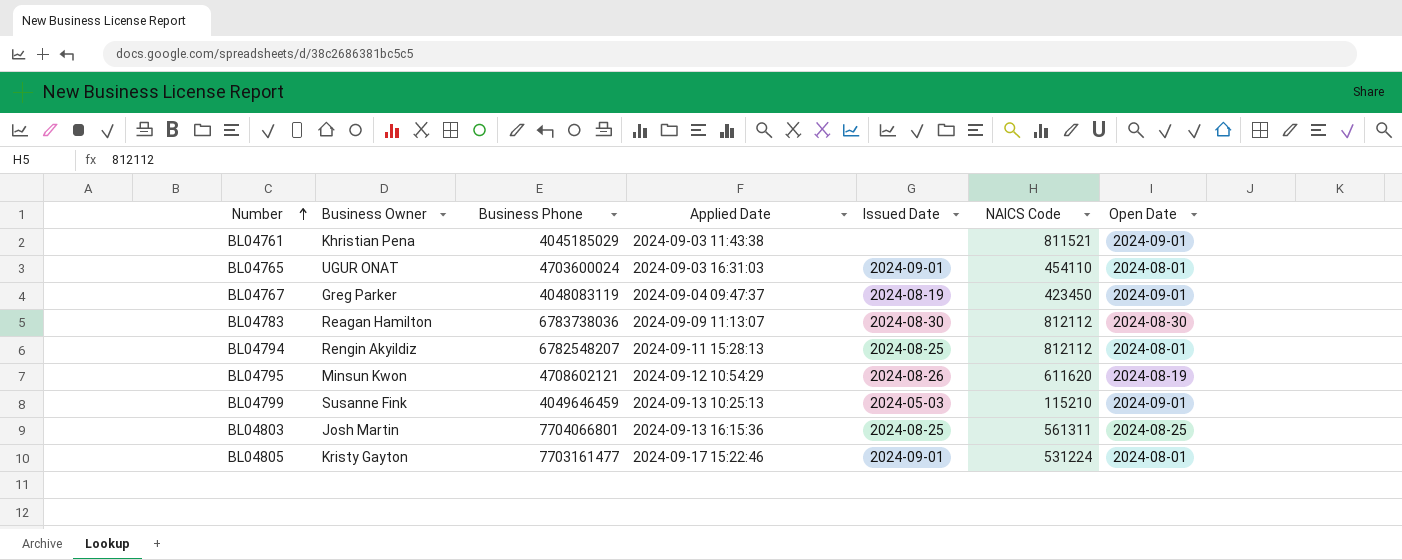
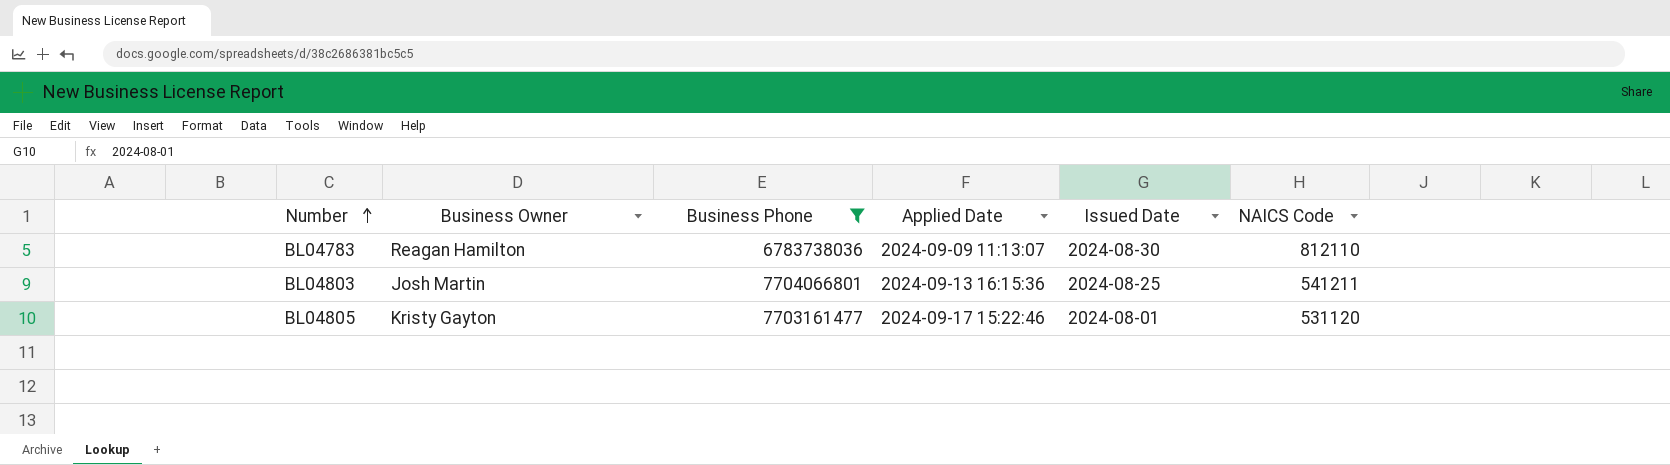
filter: none -> Business Phone >= 6783738036
column Open Date | position: 7 -> none
BL04783 | NAICS Code: 812112 -> 812110
BL04803 | NAICS Code: 561311 -> 541211
BL04805 | Issued Date: 2024-09-01 -> 2024-08-01
BL04805 | NAICS Code: 531224 -> 531120

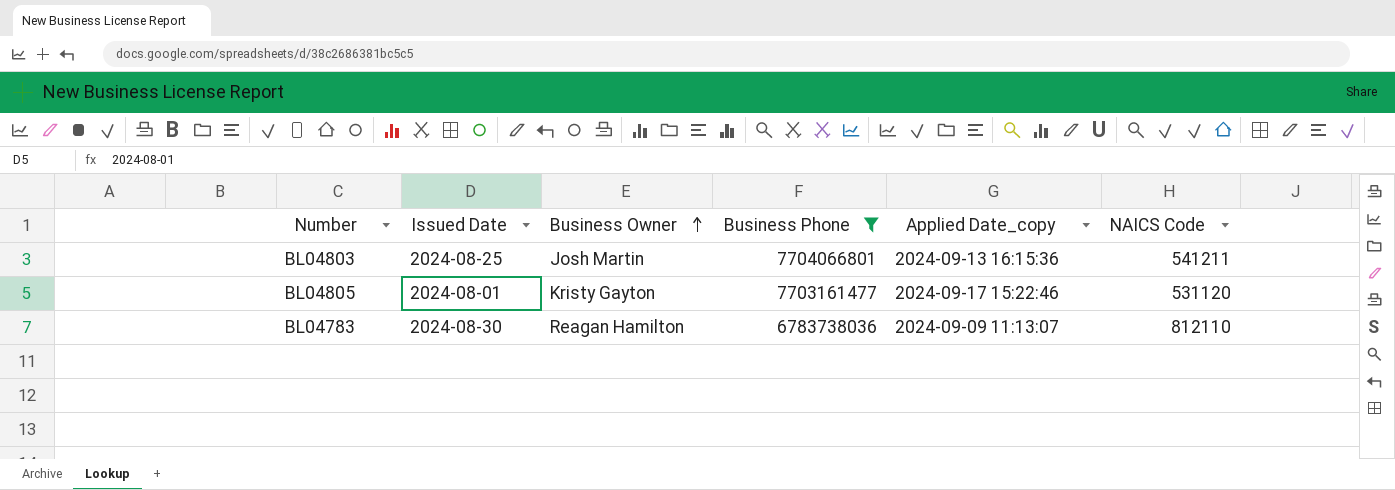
row order: Number ascending -> Business Owner ascending
column Issued Date | position: 5 -> 2
column name: Applied Date -> Applied Date_copy

